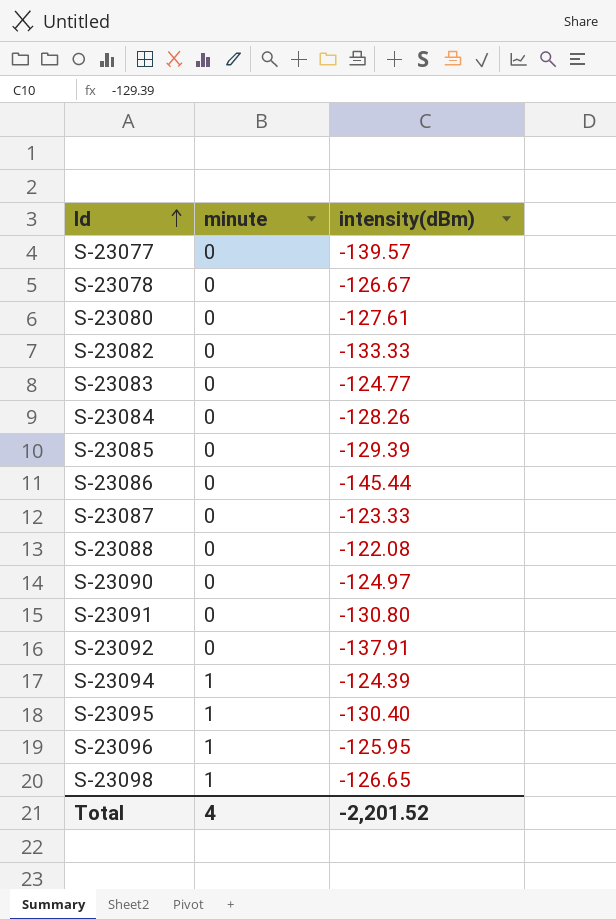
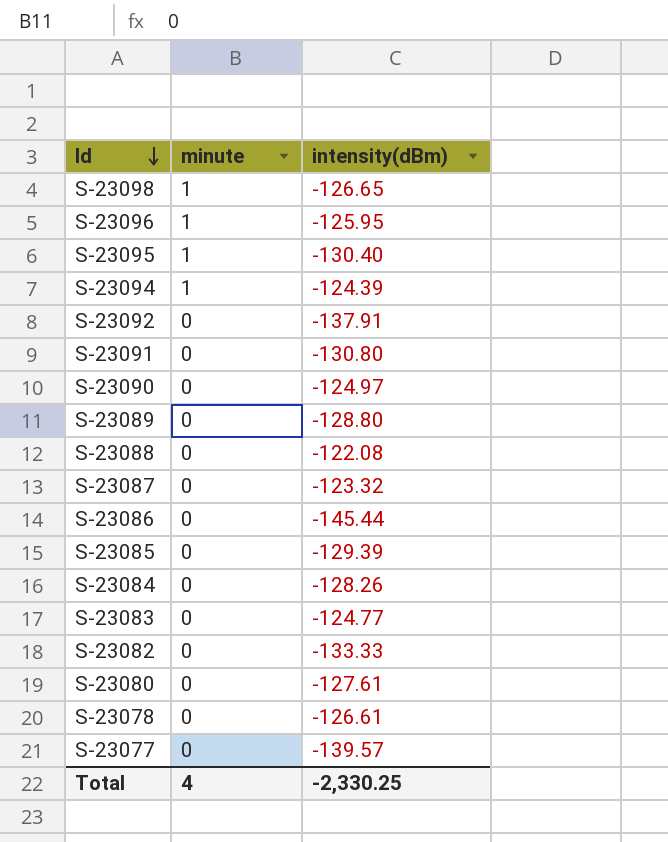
row order: Id ascending -> Id descending
row S-23089: none -> 0 | -128.80
S-23087 | intensity(dBm): -123.33 -> -123.32
S-23078 | intensity(dBm): -126.67 -> -126.61
Total | intensity(dBm): -2,201.52 -> -2,330.25

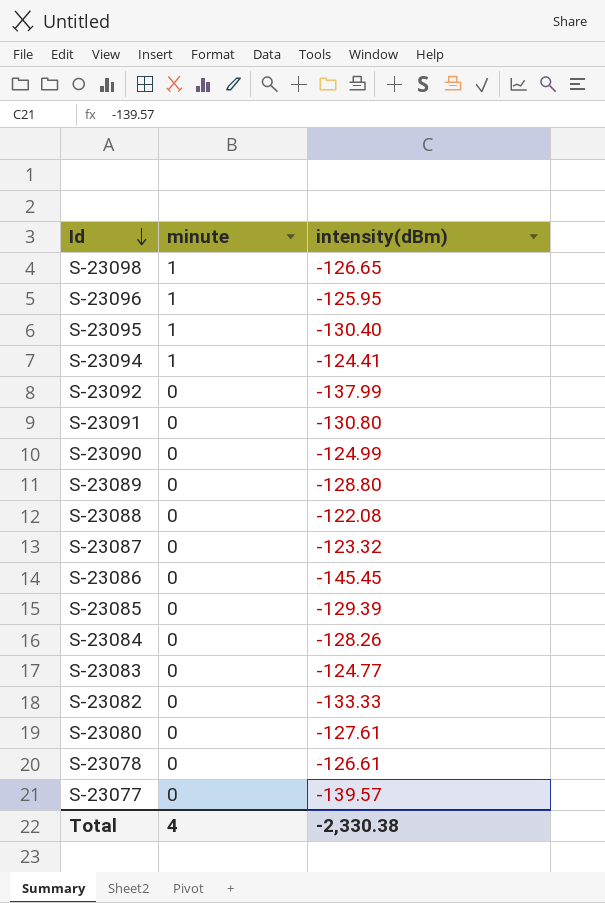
S-23094 | intensity(dBm): -124.39 -> -124.41
S-23092 | intensity(dBm): -137.91 -> -137.99
S-23090 | intensity(dBm): -124.97 -> -124.99
S-23086 | intensity(dBm): -145.44 -> -145.45
Total | intensity(dBm): -2,330.25 -> -2,330.38

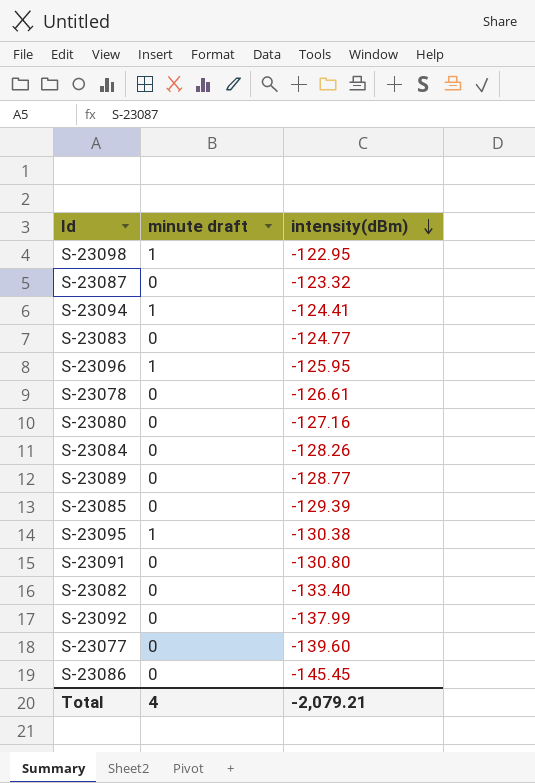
row order: Id descending -> intensity(dBm) descending
column name: minute -> minute draft
row S-23090: 0 | -124.99 -> none
row S-23088: 0 | -122.08 -> none
S-23098 | intensity(dBm): -126.65 -> -122.95
S-23080 | intensity(dBm): -127.61 -> -127.16
S-23089 | intensity(dBm): -128.80 -> -128.77
S-23095 | intensity(dBm): -130.40 -> -130.38
S-23082 | intensity(dBm): -133.33 -> -133.40
S-23077 | intensity(dBm): -139.57 -> -139.60
Total | intensity(dBm): -2,330.38 -> -2,079.21

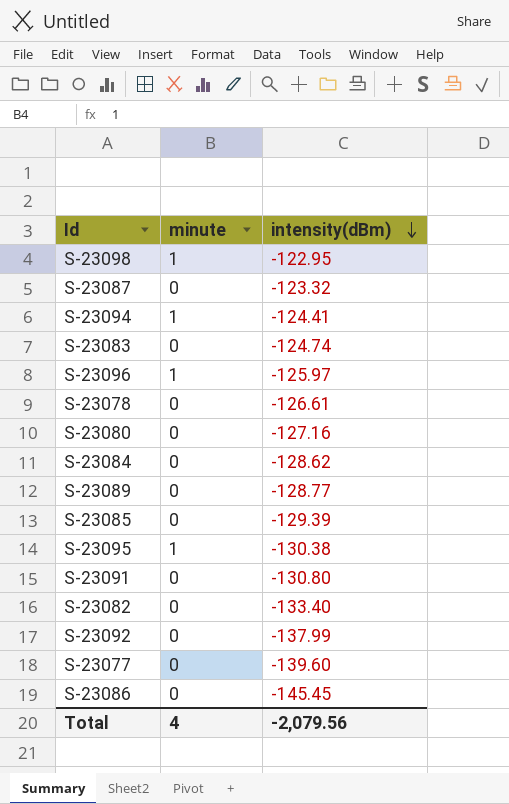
column name: minute draft -> minute
S-23083 | intensity(dBm): -124.77 -> -124.74
S-23096 | intensity(dBm): -125.95 -> -125.97
S-23084 | intensity(dBm): -128.26 -> -128.62
Total | intensity(dBm): -2,079.21 -> -2,079.56

